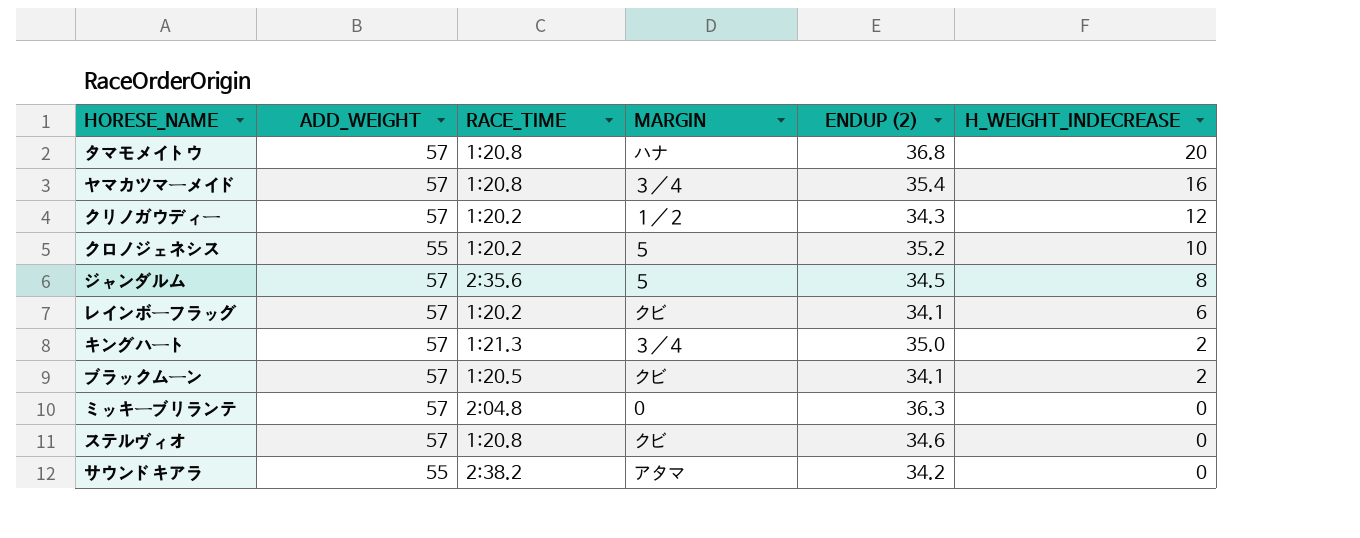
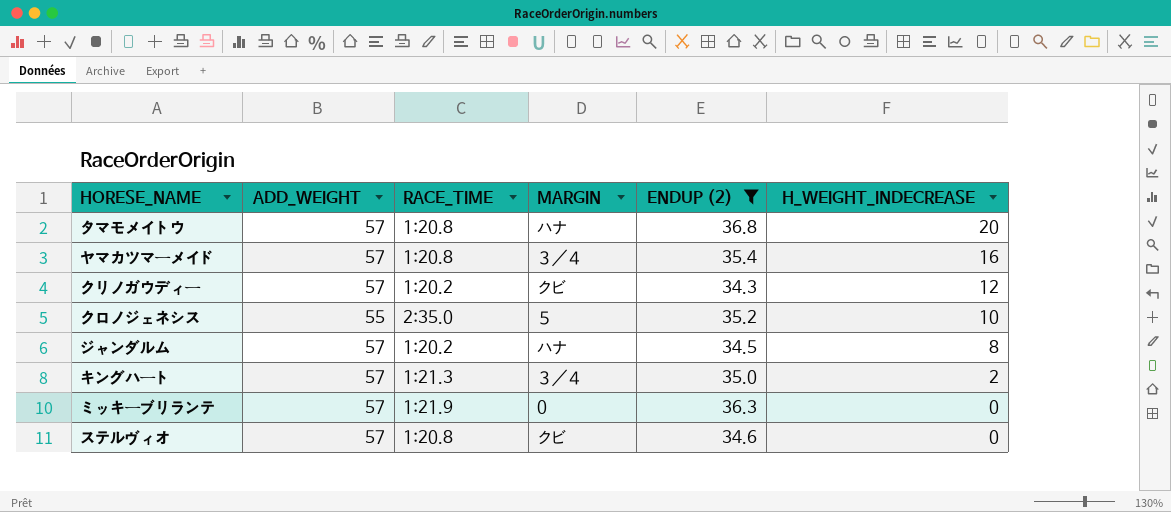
filter: none -> ENDUP (2) >= 34.3
クリノガウディー | MARGIN: １／２ -> クビ
クロノジェネシス | RACE_TIME: 1:20.2 -> 2:35.0
ジャンダルム | RACE_TIME: 2:35.6 -> 1:20.2
ジャンダルム | MARGIN: ５ -> ハナ
ミッキーブリランテ | RACE_TIME: 2:04.8 -> 1:21.9

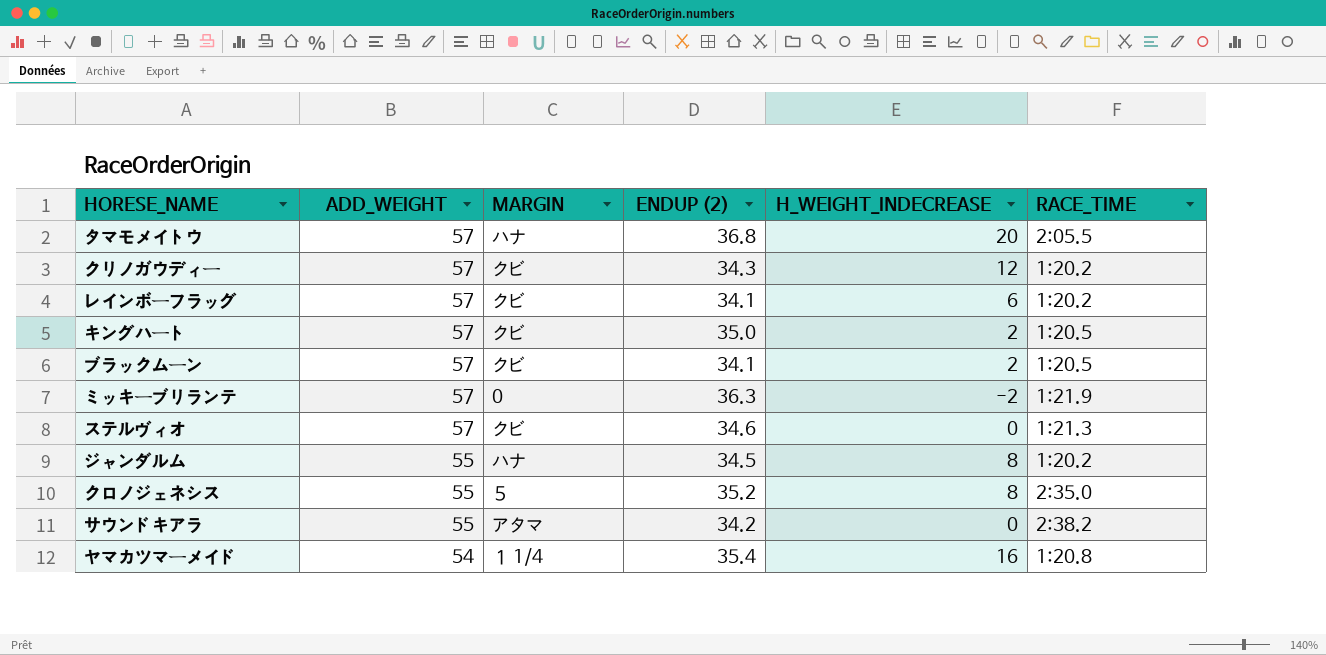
filter: ENDUP (2) >= 34.3 -> none
row order: H_WEIGHT_INDECREASE descending -> ADD_WEIGHT descending
column RACE_TIME | position: 3 -> 6
タマモメイトウ | RACE_TIME: 1:20.8 -> 2:05.5
キングハート | MARGIN: ３／４ -> クビ
キングハート | RACE_TIME: 1:21.3 -> 1:20.5
ミッキーブリランテ | H_WEIGHT_INDECREASE: 0 -> -2
ステルヴィオ | RACE_TIME: 1:20.8 -> 1:21.3
ジャンダルム | ADD_WEIGHT: 57 -> 55
クロノジェネシス | H_WEIGHT_INDECREASE: 10 -> 8
ヤマカツマーメイド | ADD_WEIGHT: 57 -> 54
ヤマカツマーメイド | MARGIN: ３／４ -> １ 1/4

